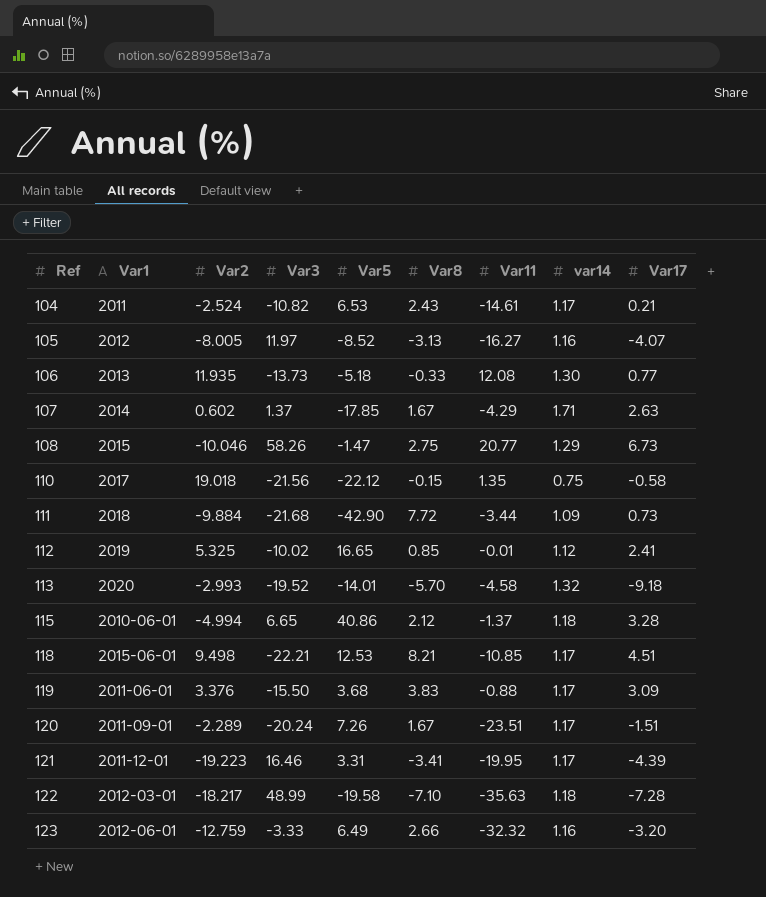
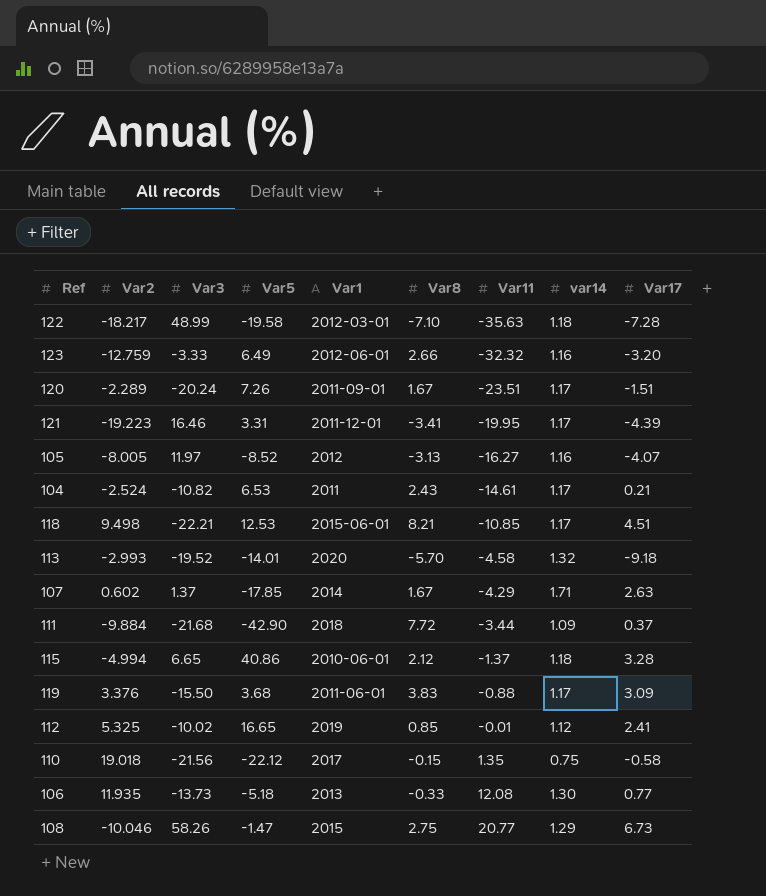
row order: Ref ascending -> Var11 ascending
column Var1 | position: 2 -> 5
111 | Var17: 0.73 -> 0.37

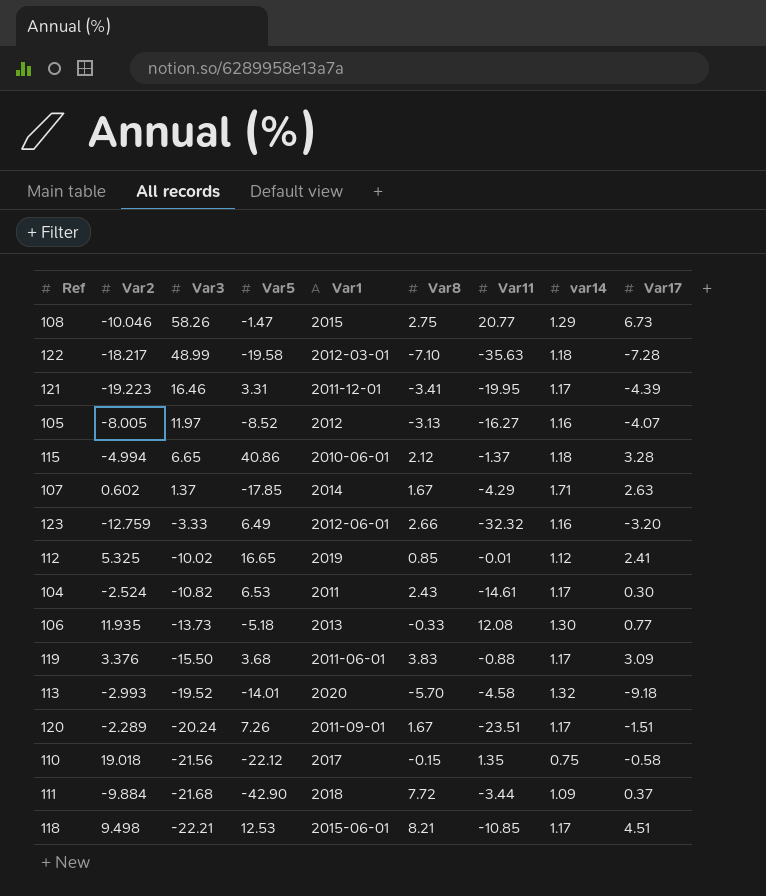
row order: Var11 ascending -> Var3 descending
104 | Var17: 0.21 -> 0.30

